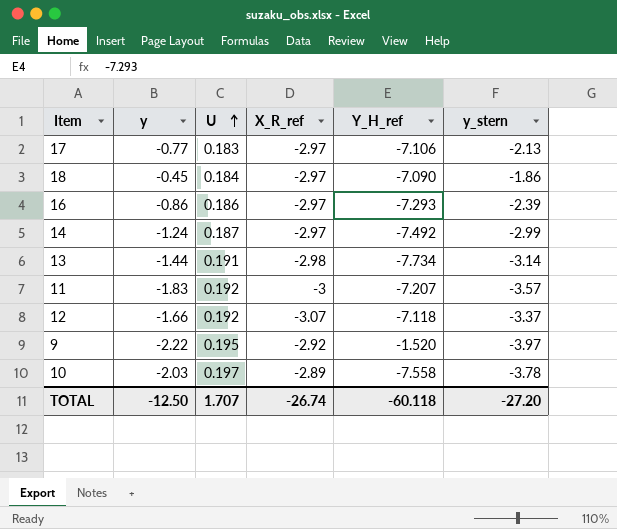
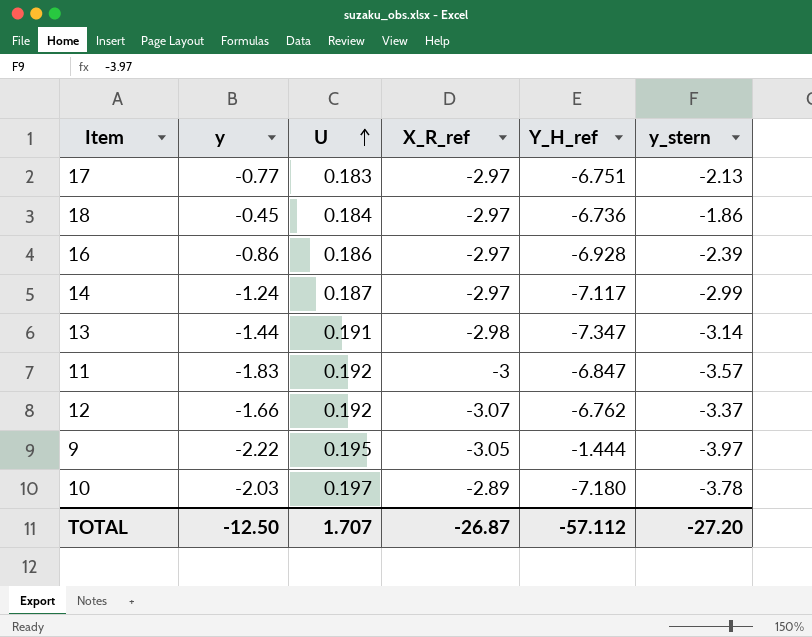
17 | Y_H_ref: -7.106 -> -6.751
18 | Y_H_ref: -7.090 -> -6.736
16 | Y_H_ref: -7.293 -> -6.928
14 | Y_H_ref: -7.492 -> -7.117
13 | Y_H_ref: -7.734 -> -7.347
11 | Y_H_ref: -7.207 -> -6.847
12 | Y_H_ref: -7.118 -> -6.762
9 | X_R_ref: -2.92 -> -3.05
9 | Y_H_ref: -1.520 -> -1.444
10 | Y_H_ref: -7.558 -> -7.180
TOTAL | X_R_ref: -26.74 -> -26.87
TOTAL | Y_H_ref: -60.118 -> -57.112

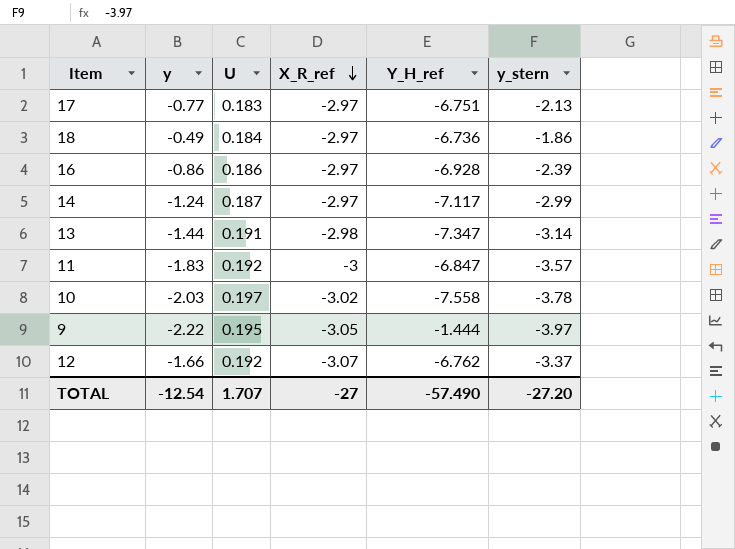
row order: U ascending -> X_R_ref descending
18 | y: -0.45 -> -0.49
10 | X_R_ref: -2.89 -> -3.02
10 | Y_H_ref: -7.180 -> -7.558
TOTAL | y: -12.50 -> -12.54
TOTAL | X_R_ref: -26.87 -> -27
TOTAL | Y_H_ref: -57.112 -> -57.490

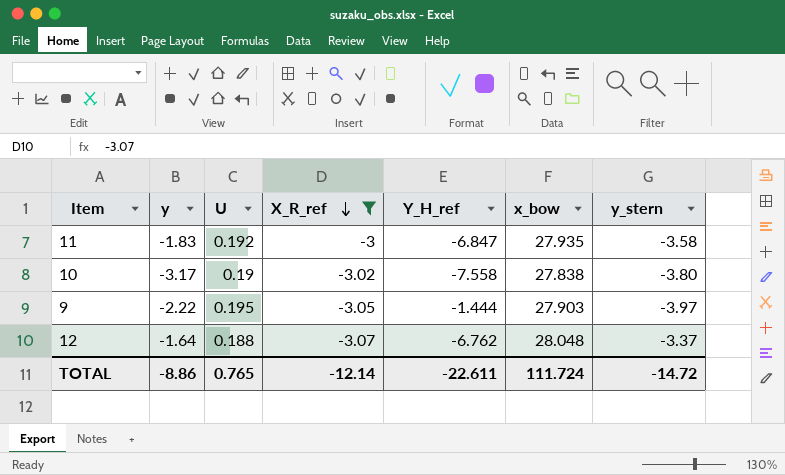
filter: none -> X_R_ref <= -3
column x_bow | position: none -> 6
11 | y_stern: -3.57 -> -3.58
10 | y: -2.03 -> -3.17
10 | U: 0.197 -> 0.19
10 | y_stern: -3.78 -> -3.80
12 | y: -1.66 -> -1.64
12 | U: 0.192 -> 0.188
TOTAL | y: -12.54 -> -8.86
TOTAL | U: 1.707 -> 0.765
TOTAL | X_R_ref: -27 -> -12.14
TOTAL | Y_H_ref: -57.490 -> -22.611
TOTAL | y_stern: -27.20 -> -14.72

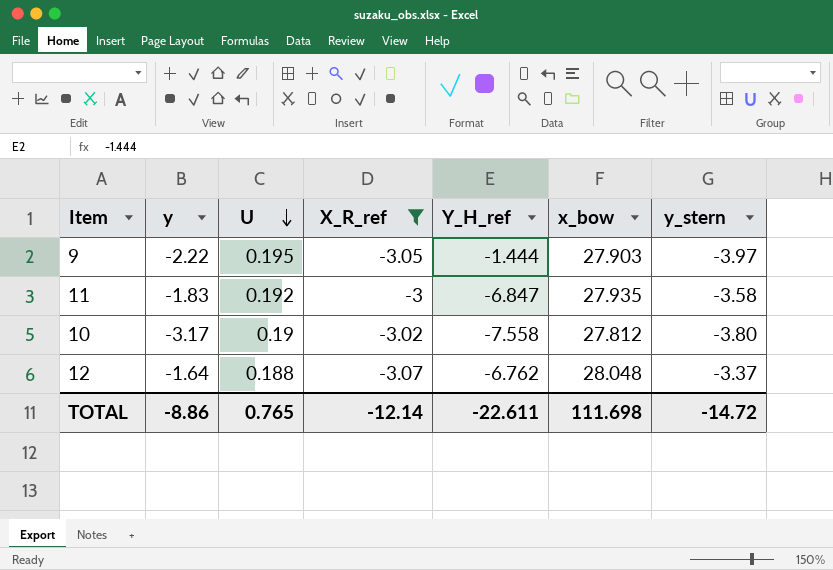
row order: X_R_ref descending -> U descending
10 | x_bow: 27.838 -> 27.812
TOTAL | x_bow: 111.724 -> 111.698

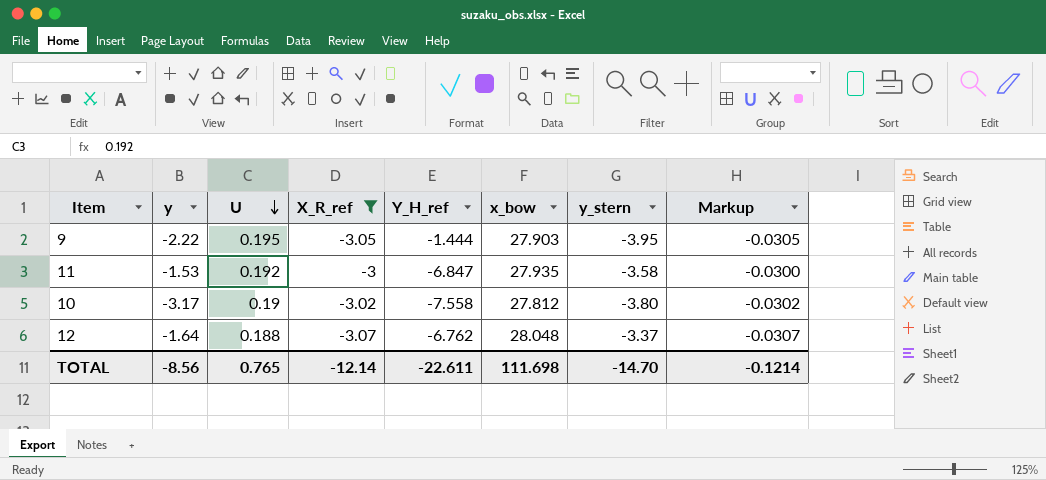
column Markup | formula: none -> [X_R_ref] * 0.01
9 | y_stern: -3.97 -> -3.95
11 | y: -1.83 -> -1.53
TOTAL | y: -8.86 -> -8.56
TOTAL | y_stern: -14.72 -> -14.70

